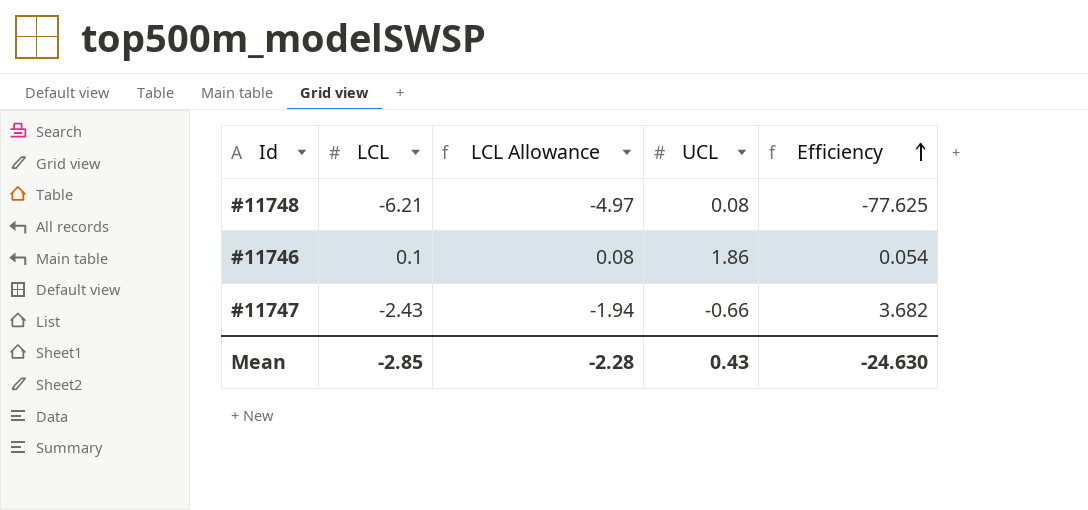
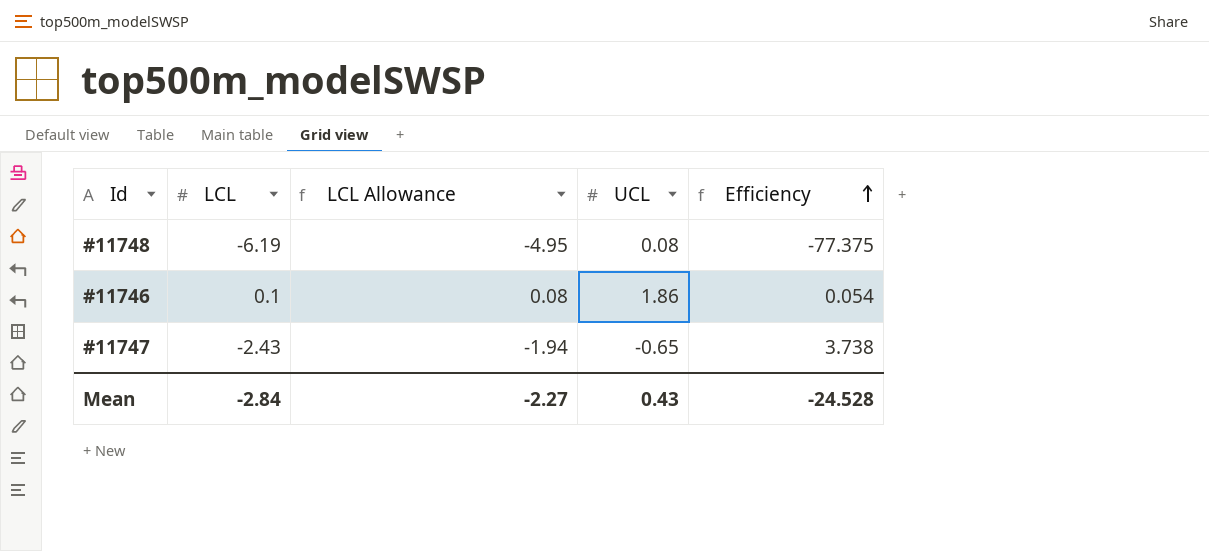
#11748 | LCL: -6.21 -> -6.19
#11748 | LCL Allowance: -4.97 -> -4.95
#11748 | Efficiency: -77.625 -> -77.375
#11747 | UCL: -0.66 -> -0.65
#11747 | Efficiency: 3.682 -> 3.738
Mean | LCL: -2.85 -> -2.84
Mean | LCL Allowance: -2.28 -> -2.27
Mean | Efficiency: -24.630 -> -24.528

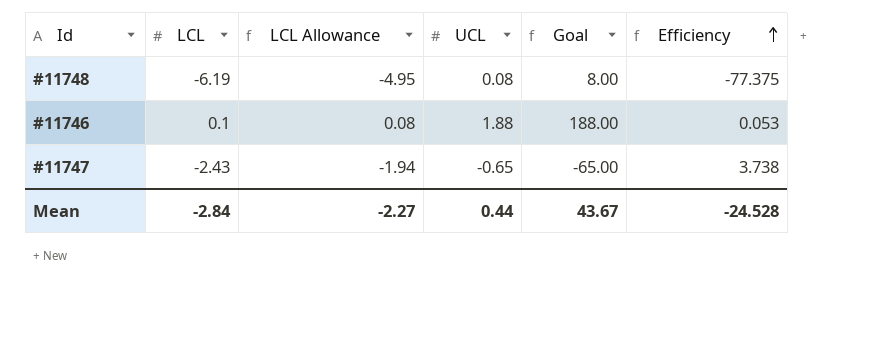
column Goal | formula: none -> [UCL] * 100
#11746 | UCL: 1.86 -> 1.88
#11746 | Efficiency: 0.054 -> 0.053
Mean | UCL: 0.43 -> 0.44

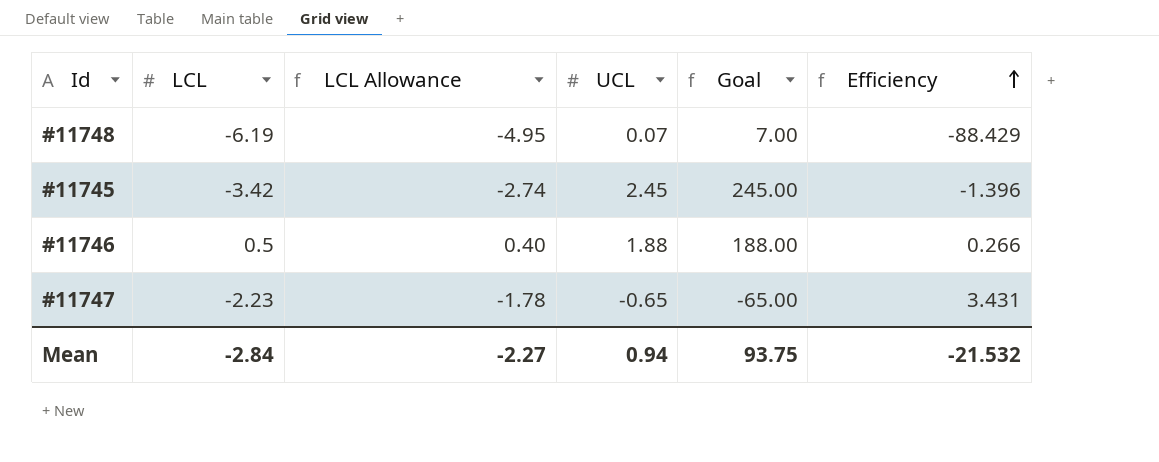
#11748 | UCL: 0.08 -> 0.07
#11748 | Goal: 8.00 -> 7.00
#11748 | Efficiency: -77.375 -> -88.429
row #11745: none -> -3.42 | -2.74 | 2.45 | 245.00 | -1.396
#11746 | LCL: 0.1 -> 0.5
#11746 | LCL Allowance: 0.08 -> 0.40
#11746 | Efficiency: 0.053 -> 0.266
#11747 | LCL: -2.43 -> -2.23
#11747 | LCL Allowance: -1.94 -> -1.78
#11747 | Efficiency: 3.738 -> 3.431
Mean | UCL: 0.44 -> 0.94
Mean | Goal: 43.67 -> 93.75
Mean | Efficiency: -24.528 -> -21.532

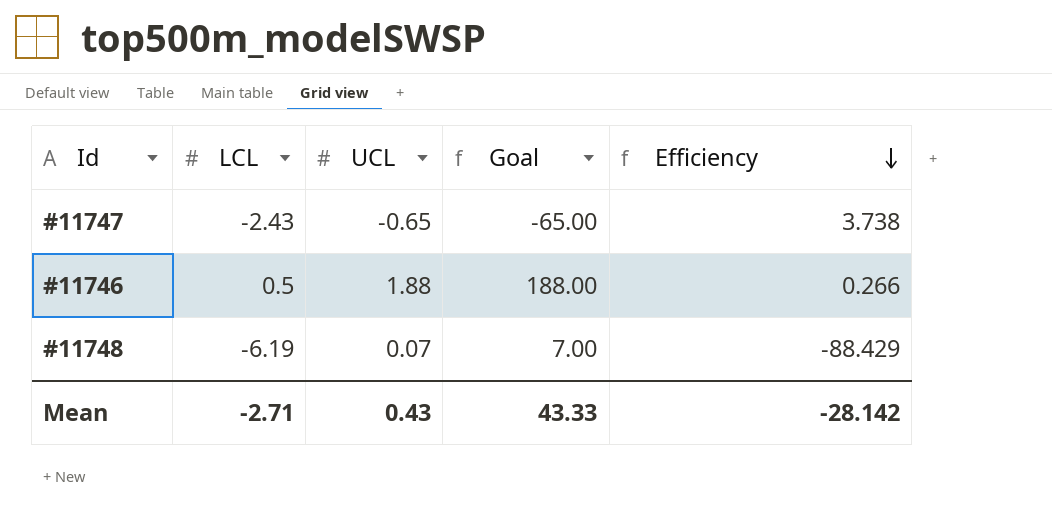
row order: Efficiency ascending -> Efficiency descending
column LCL Allowance | formula: [LCL] * 0.8 -> none
row #11745: -3.42 | -2.74 | 2.45 | 245.00 | -1.396 -> none
#11747 | LCL: -2.23 -> -2.43
#11747 | Efficiency: 3.431 -> 3.738
Mean | LCL: -2.84 -> -2.71
Mean | UCL: 0.94 -> 0.43
Mean | Goal: 93.75 -> 43.33
Mean | Efficiency: -21.532 -> -28.142

